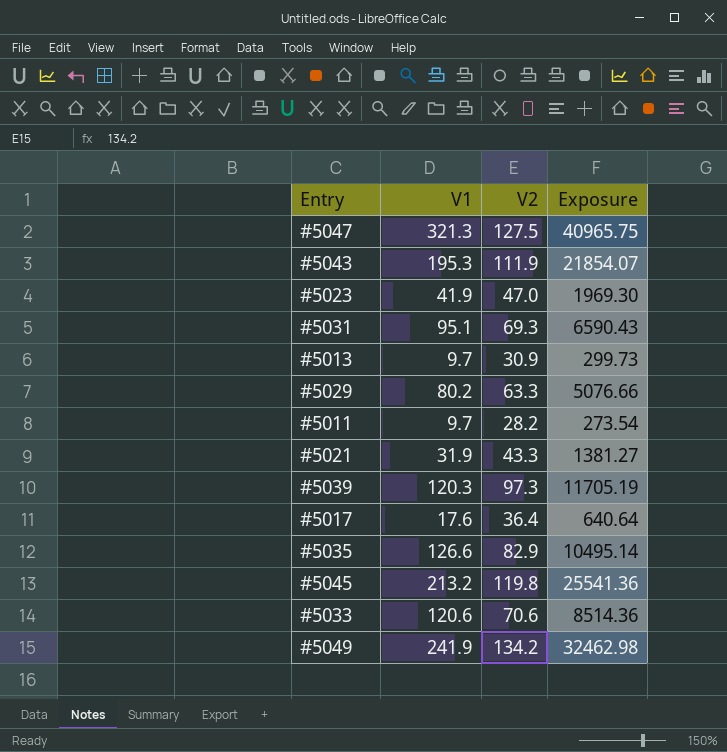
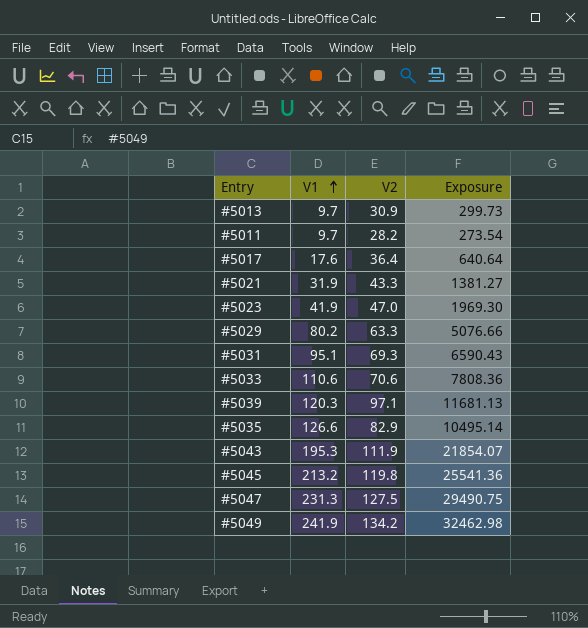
row order: none -> V1 ascending
#5033 | V1: 120.6 -> 110.6
#5033 | Exposure: 8514.36 -> 7808.36
#5039 | V2: 97.3 -> 97.1
#5039 | Exposure: 11705.19 -> 11681.13
#5047 | V1: 321.3 -> 231.3
#5047 | Exposure: 40965.75 -> 29490.75

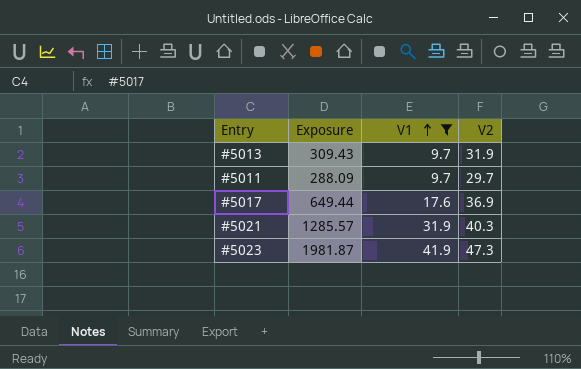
filter: none -> V1 <= 41.9
column Exposure | position: 4 -> 2
#5013 | Exposure: 299.73 -> 309.43
#5013 | V2: 30.9 -> 31.9
#5011 | Exposure: 273.54 -> 288.09
#5011 | V2: 28.2 -> 29.7
#5017 | Exposure: 640.64 -> 649.44
#5017 | V2: 36.4 -> 36.9
#5021 | Exposure: 1381.27 -> 1285.57
#5021 | V2: 43.3 -> 40.3
#5023 | Exposure: 1969.30 -> 1981.87
#5023 | V2: 47.0 -> 47.3

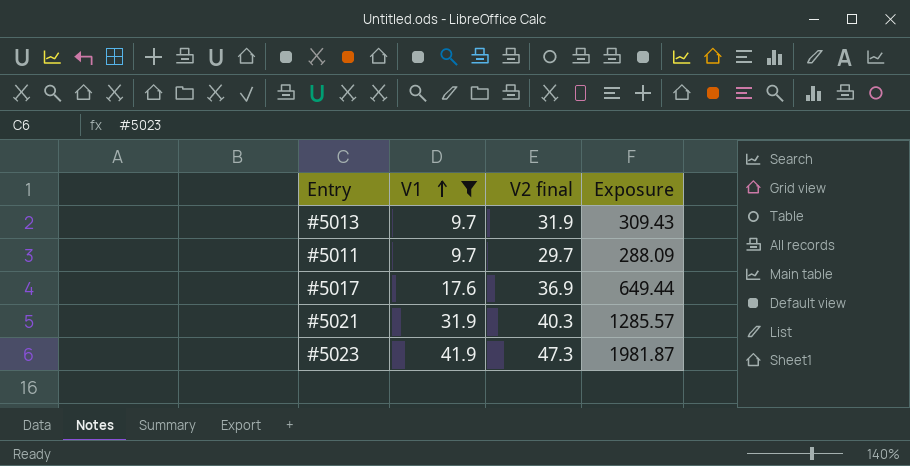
column name: V2 -> V2 final
column Exposure | position: 2 -> 4

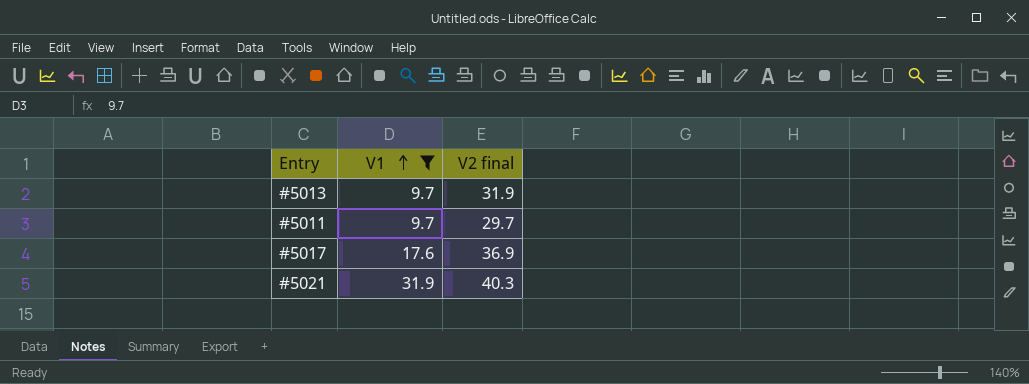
column Exposure | formula: [V1] * [V2 final] -> none
row #5023: 41.9 | 47.3 | 1981.87 -> none

